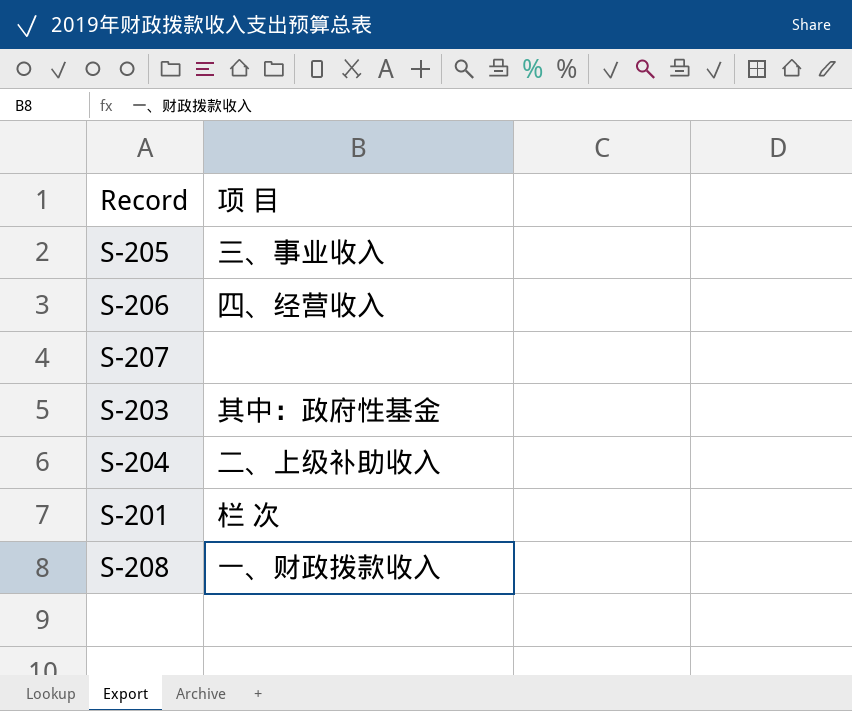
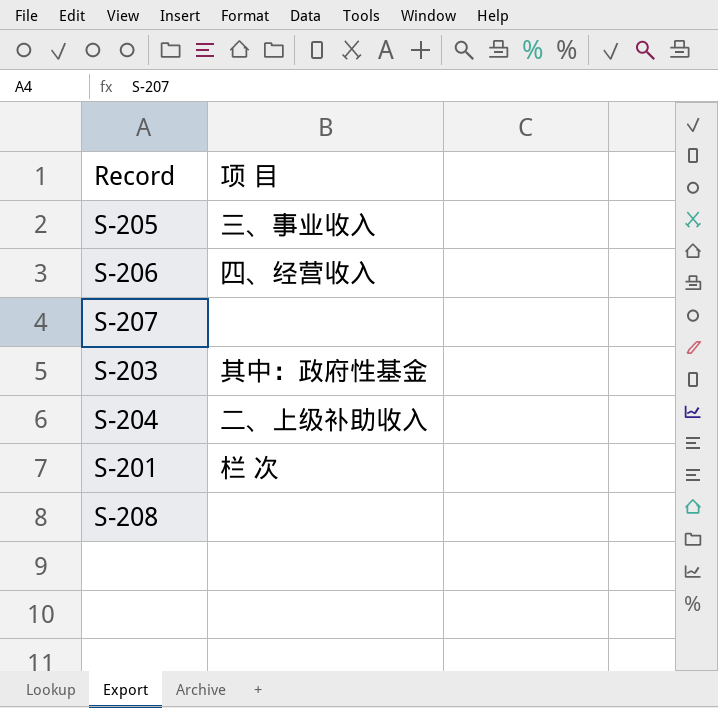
S-208 | 项 目: 一、财政拨款收入 -> none

